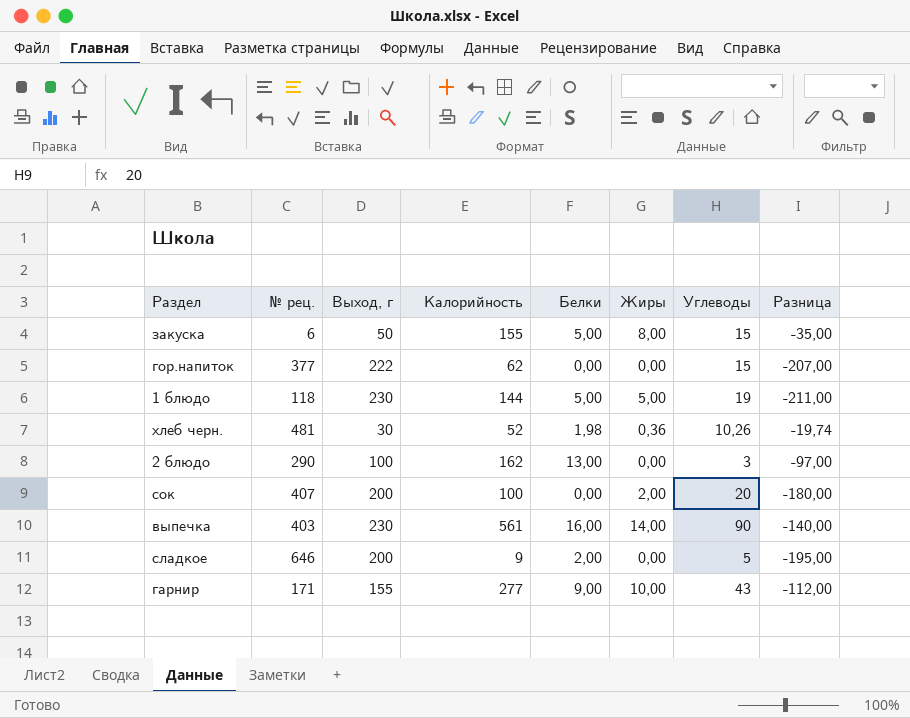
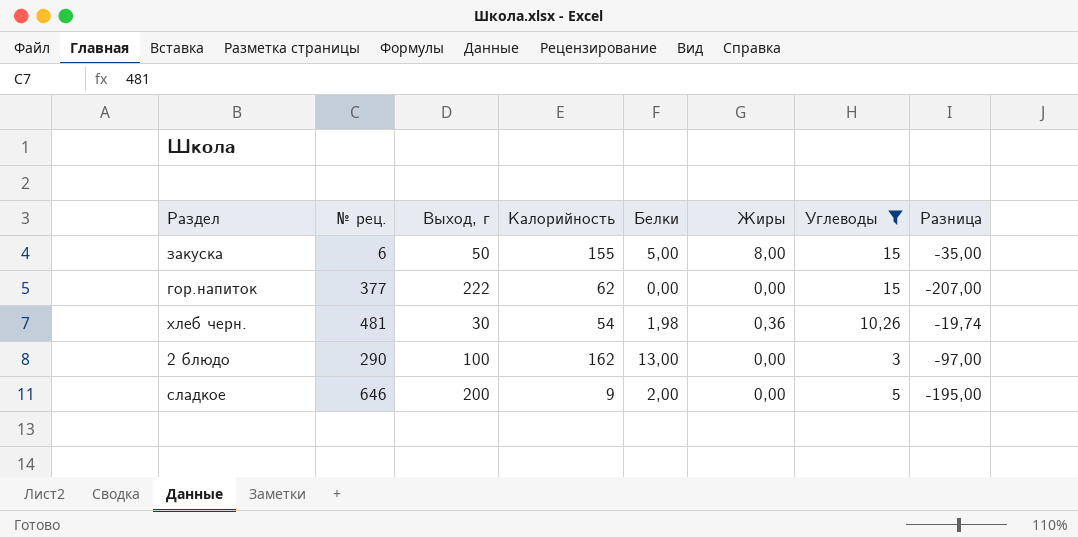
filter: none -> Углеводы <= 15
хлеб черн. | Калорийность: 52 -> 54

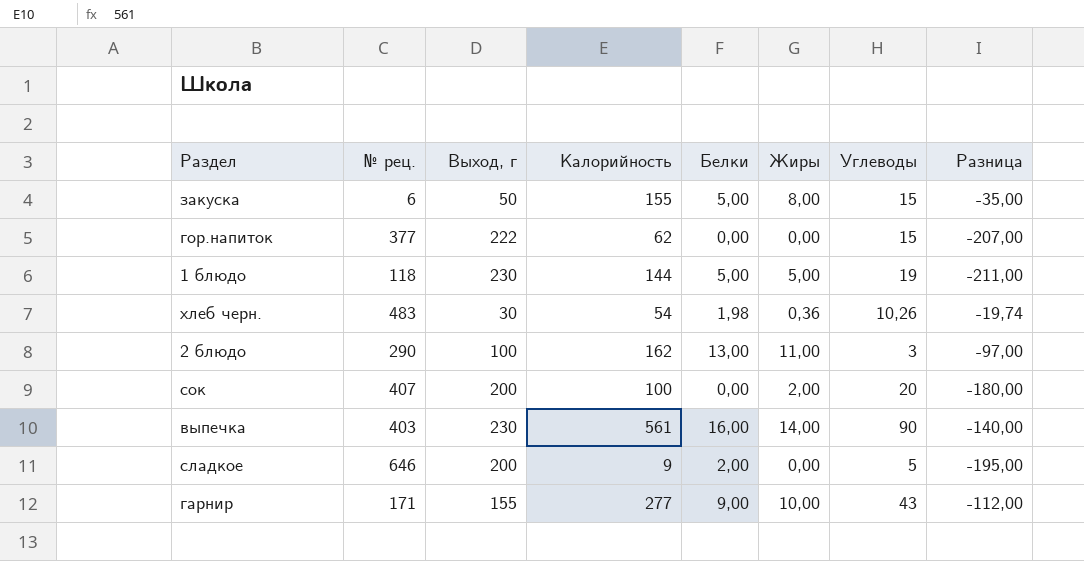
filter: Углеводы <= 15 -> none
хлеб черн. | № рец.: 481 -> 483
2 блюдо | Жиры: 0,00 -> 11,00

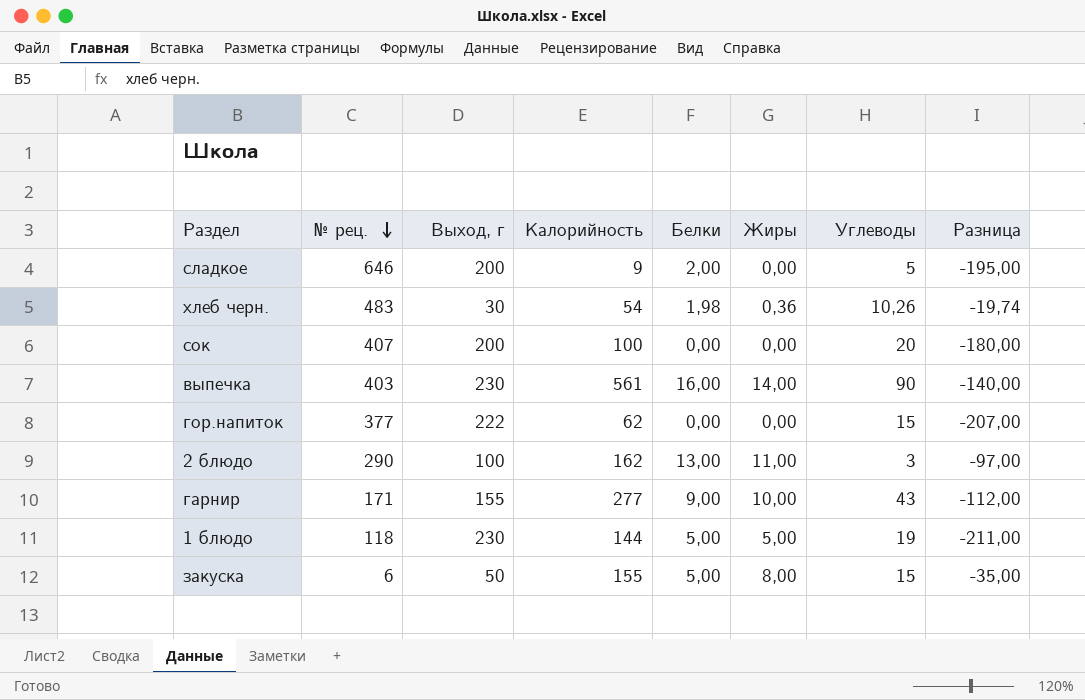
row order: none -> № рец. descending
сок | Жиры: 2,00 -> 0,00

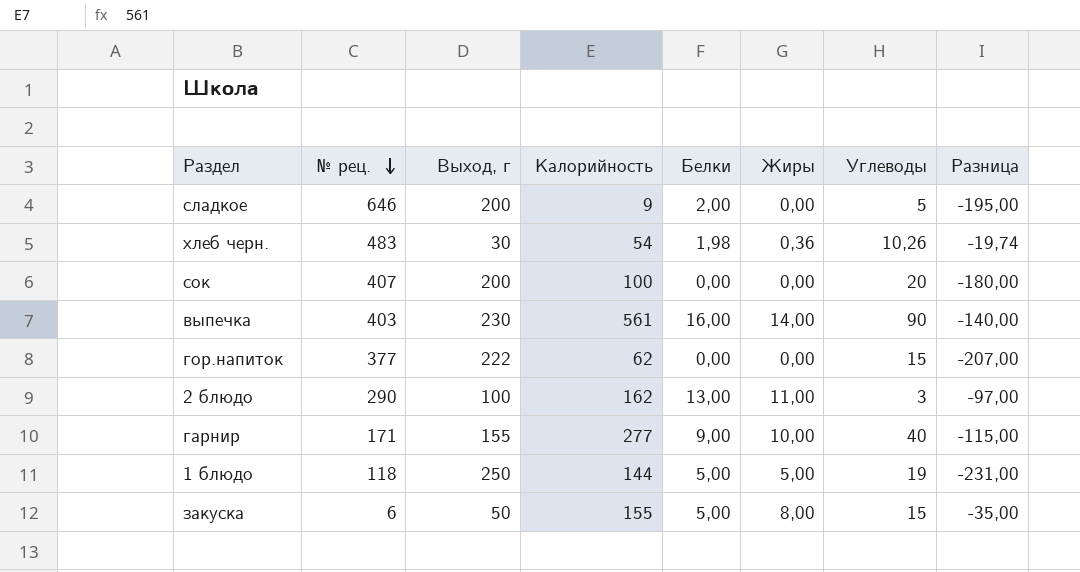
гарнир | Углеводы: 43 -> 40
гарнир | Разница: -112,00 -> -115,00
1 блюдо | Выход, г: 230 -> 250
1 блюдо | Разница: -211,00 -> -231,00

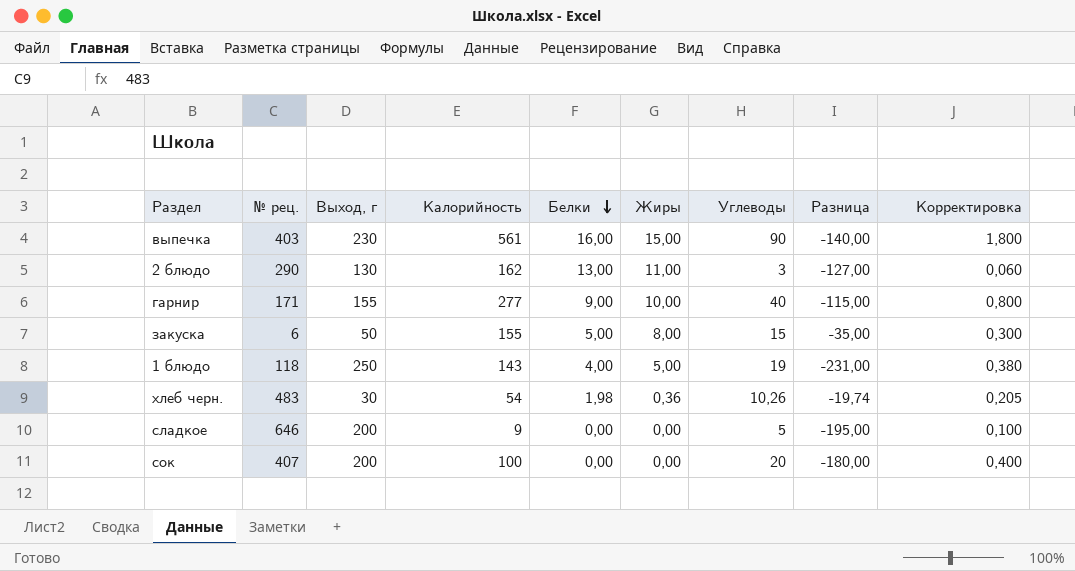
row order: № рец. descending -> Белки descending
column Корректировка | formula: none -> [Углеводы] * 0,02
row гор.напиток: 377 | 222 | 62 | 0,00 | 0,00 | 15 | -207,00 -> none
выпечка | Жиры: 14,00 -> 15,00
2 блюдо | Выход, г: 100 -> 130
2 блюдо | Разница: -97,00 -> -127,00
1 блюдо | Калорийность: 144 -> 143
1 блюдо | Белки: 5,00 -> 4,00
сладкое | Белки: 2,00 -> 0,00

